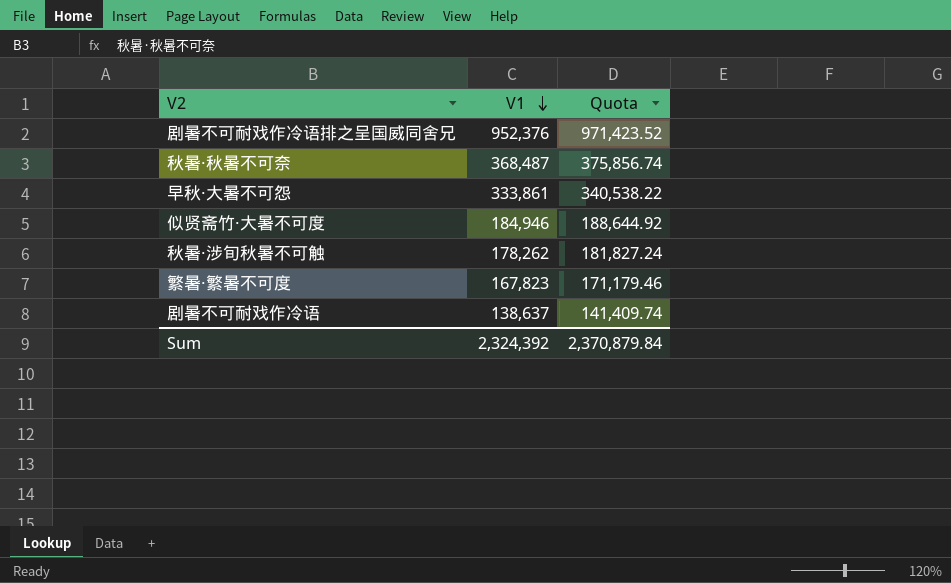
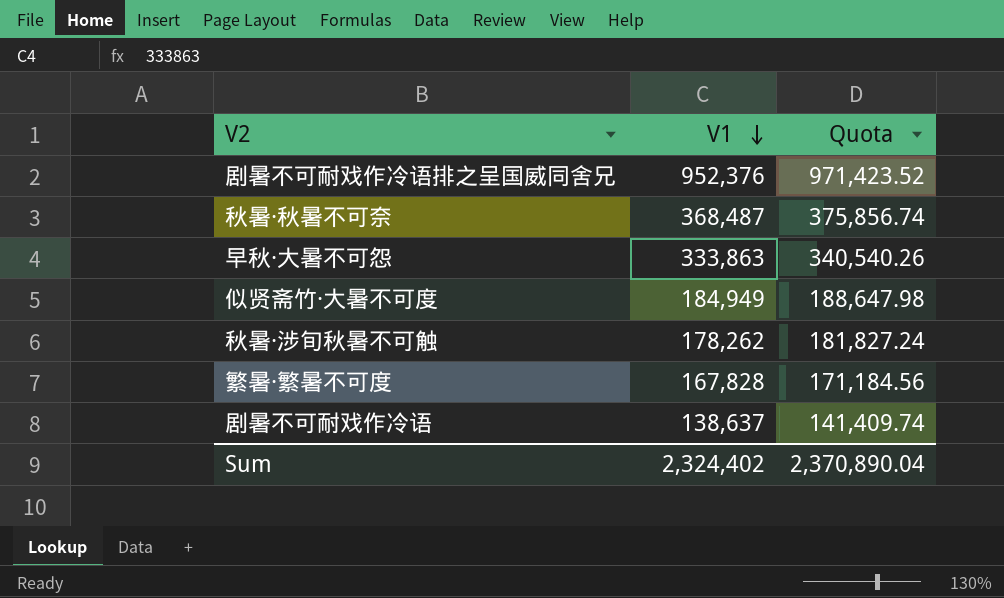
早秋·大暑不可怨 | V1: 333,861 -> 333,863
早秋·大暑不可怨 | Quota: 340,538.22 -> 340,540.26
似贤斋竹·大暑不可度 | V1: 184,946 -> 184,949
似贤斋竹·大暑不可度 | Quota: 188,644.92 -> 188,647.98
繁暑·繁暑不可度 | V1: 167,823 -> 167,828
繁暑·繁暑不可度 | Quota: 171,179.46 -> 171,184.56
Sum | V1: 2,324,392 -> 2,324,402
Sum | Quota: 2,370,879.84 -> 2,370,890.04

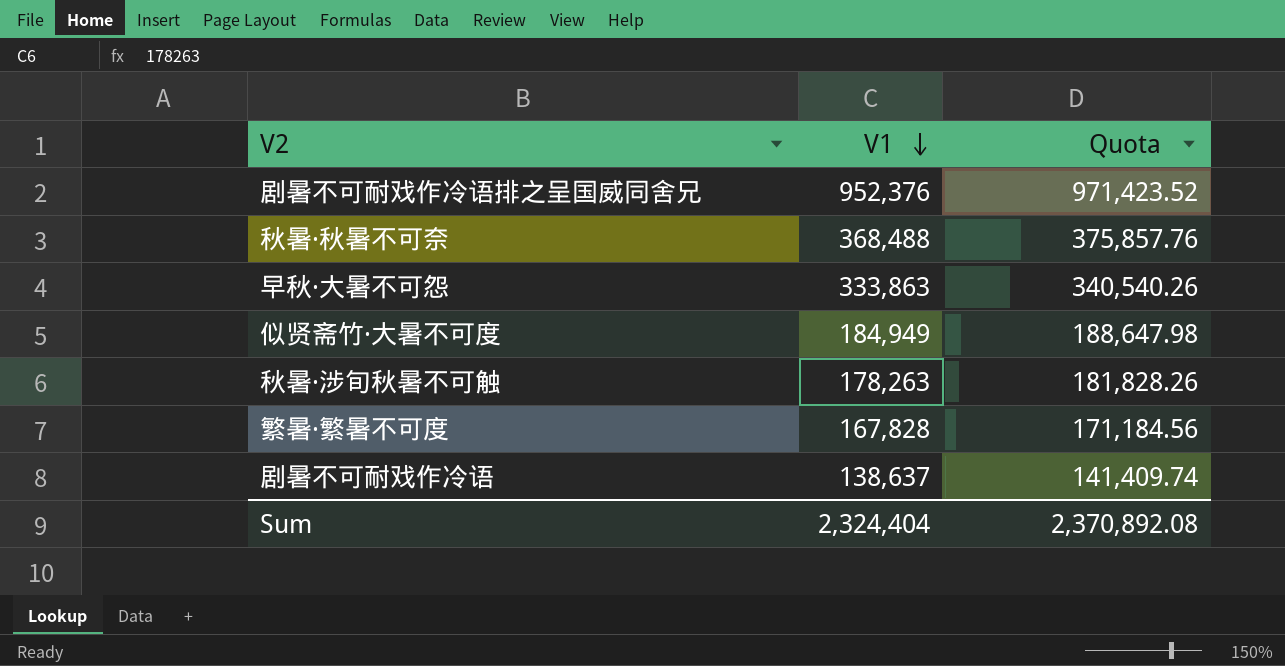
秋暑·秋暑不可奈 | V1: 368,487 -> 368,488
秋暑·秋暑不可奈 | Quota: 375,856.74 -> 375,857.76
秋暑·涉旬秋暑不可触 | V1: 178,262 -> 178,263
秋暑·涉旬秋暑不可触 | Quota: 181,827.24 -> 181,828.26
Sum | V1: 2,324,402 -> 2,324,404
Sum | Quota: 2,370,890.04 -> 2,370,892.08

